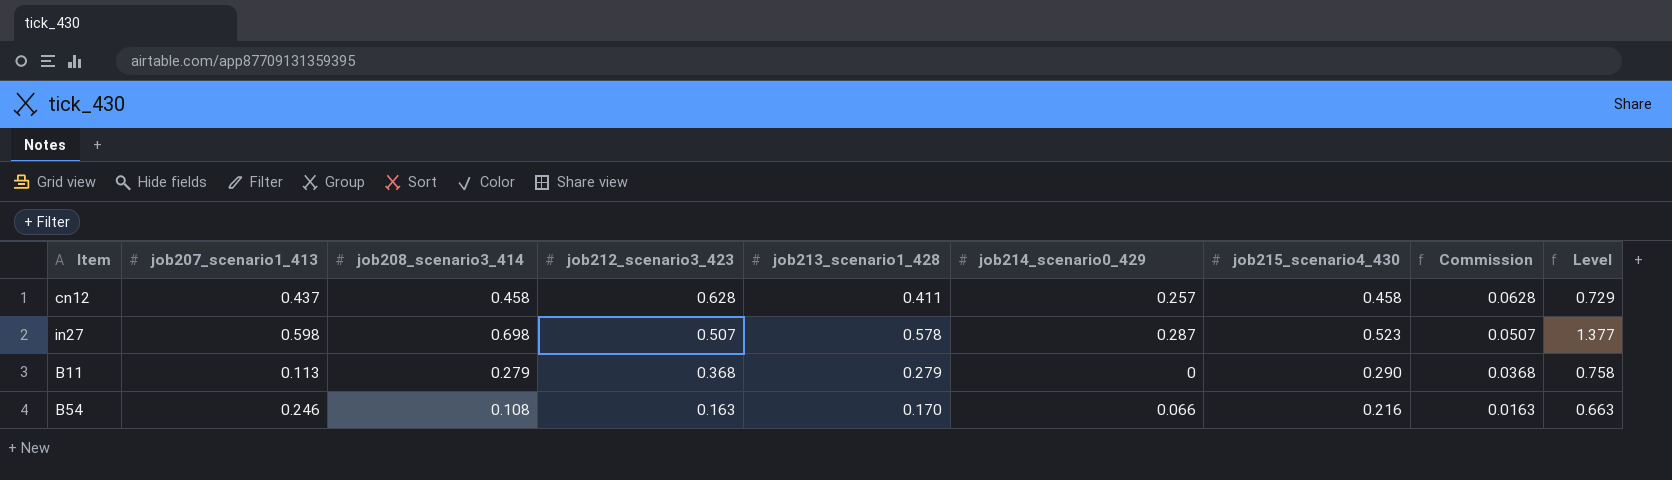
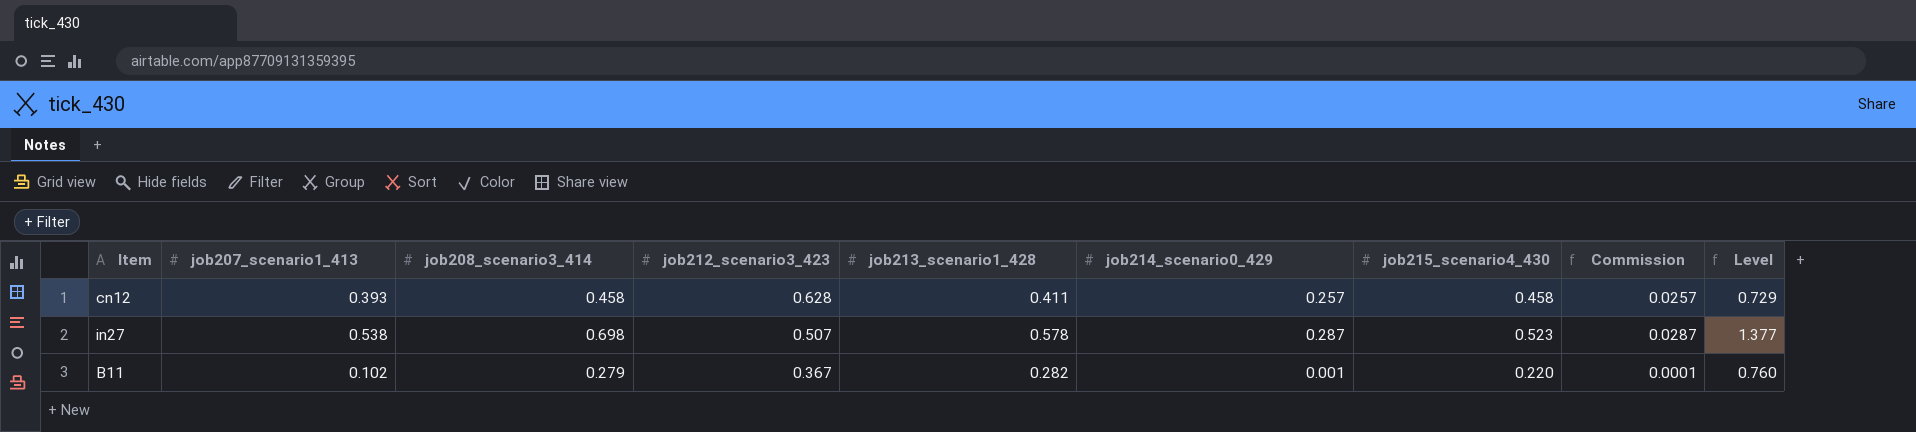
column Commission | formula: [job212_scenario3_423] * 0.1 -> [job214_scenario0_429] * 0.1
row B54: 0.246 | 0.108 | 0.163 | 0.170 | 0.066 | 0.216 | 0.0163 | 0.663 -> none
cn12 | job207_scenario1_413: 0.437 -> 0.393
in27 | job207_scenario1_413: 0.598 -> 0.538
B11 | job207_scenario1_413: 0.113 -> 0.102
B11 | job212_scenario3_423: 0.368 -> 0.367
B11 | job213_scenario1_428: 0.279 -> 0.282
B11 | job214_scenario0_429: 0 -> 0.001
B11 | job215_scenario4_430: 0.290 -> 0.220
B11 | Level: 0.758 -> 0.760

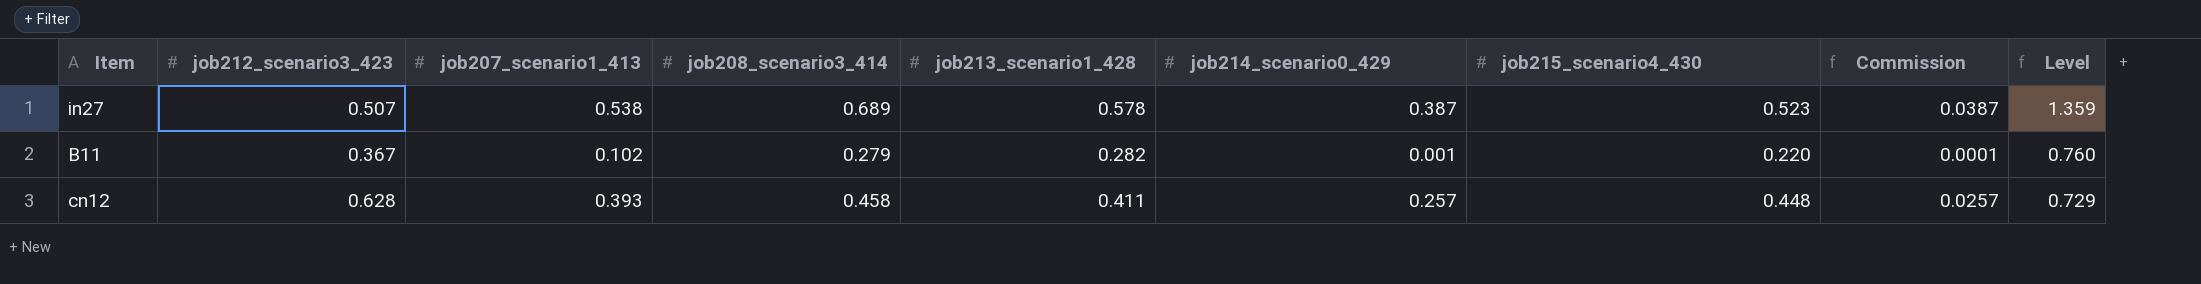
row order: job212_scenario3_423 descending -> Level descending
column job212_scenario3_423 | position: 4 -> 2
in27 | job208_scenario3_414: 0.698 -> 0.689
in27 | job214_scenario0_429: 0.287 -> 0.387
in27 | Commission: 0.0287 -> 0.0387
in27 | Level: 1.377 -> 1.359
cn12 | job215_scenario4_430: 0.458 -> 0.448

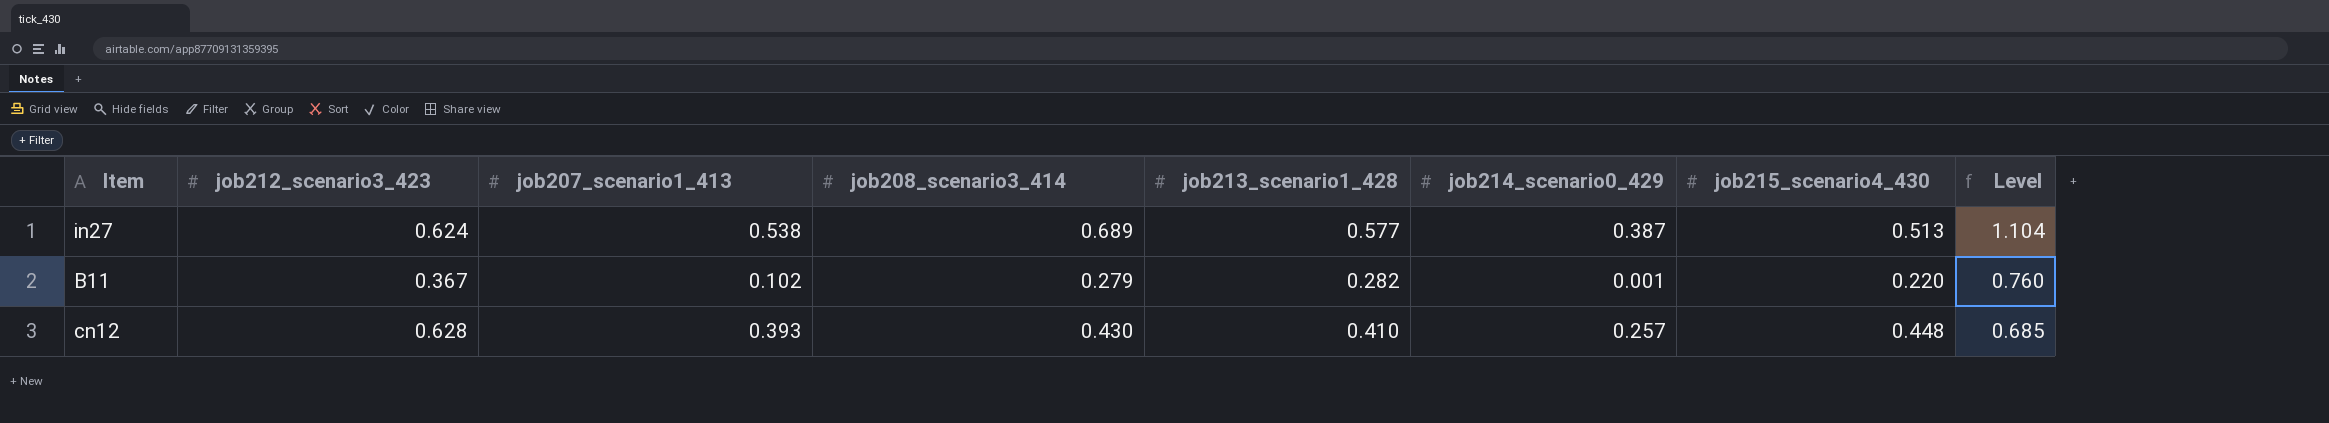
column Commission | formula: [job214_scenario0_429] * 0.1 -> none
in27 | job212_scenario3_423: 0.507 -> 0.624
in27 | job213_scenario1_428: 0.578 -> 0.577
in27 | job215_scenario4_430: 0.523 -> 0.513
in27 | Level: 1.359 -> 1.104
cn12 | job208_scenario3_414: 0.458 -> 0.430
cn12 | job213_scenario1_428: 0.411 -> 0.410
cn12 | Level: 0.729 -> 0.685

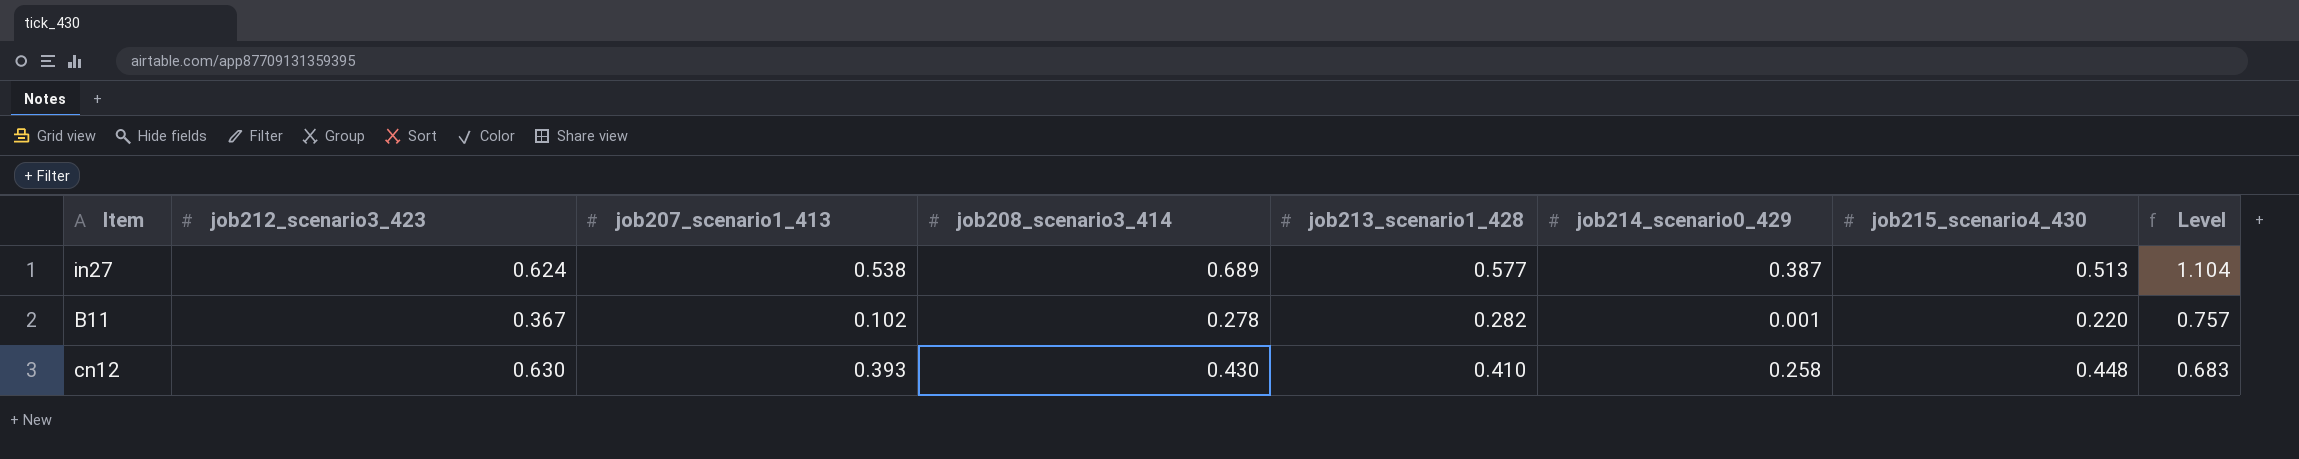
B11 | job208_scenario3_414: 0.279 -> 0.278
B11 | Level: 0.760 -> 0.757
cn12 | job212_scenario3_423: 0.628 -> 0.630
cn12 | job214_scenario0_429: 0.257 -> 0.258
cn12 | Level: 0.685 -> 0.683

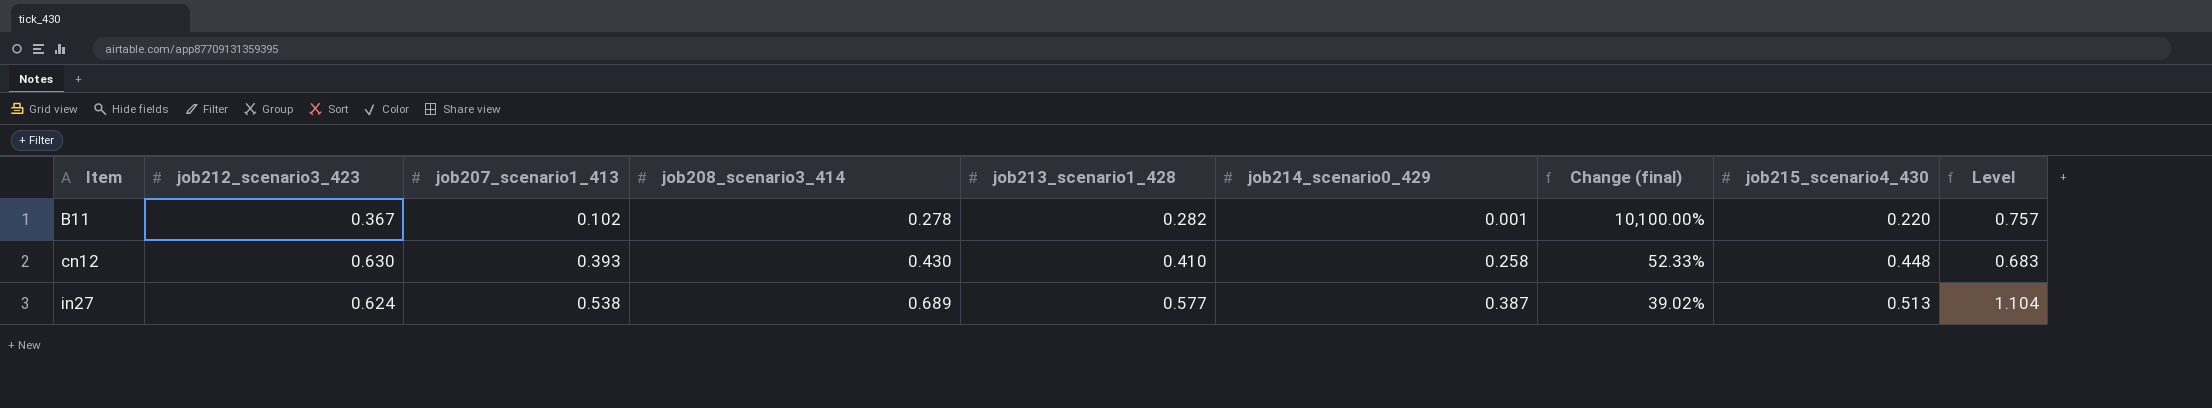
row order: Level descending -> Item ascending
column Change (final) | formula: none -> ([job207_scenario1_413] - [job214_scenario0_429]) / [job214_scenario0_429]

